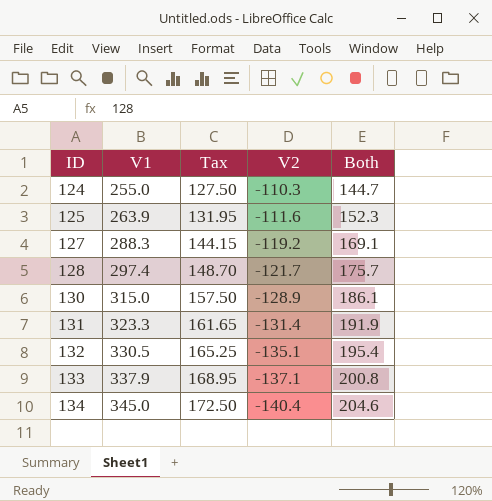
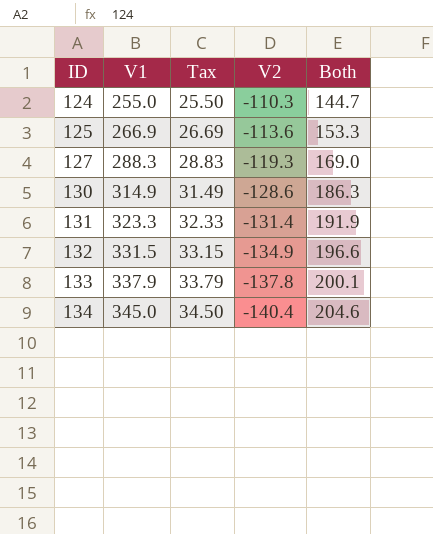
column Tax | formula: [V1] * 0.5 -> [V1] * 0.1
row 128: 297.4 | 148.70 | -121.7 | 175.7 -> none
125 | V1: 263.9 -> 266.9
125 | V2: -111.6 -> -113.6
125 | Both: 152.3 -> 153.3
127 | V2: -119.2 -> -119.3
127 | Both: 169.1 -> 169.0
130 | V1: 315.0 -> 314.9
130 | V2: -128.9 -> -128.6
130 | Both: 186.1 -> 186.3
132 | V1: 330.5 -> 331.5
132 | V2: -135.1 -> -134.9
132 | Both: 195.4 -> 196.6
133 | V2: -137.1 -> -137.8
133 | Both: 200.8 -> 200.1

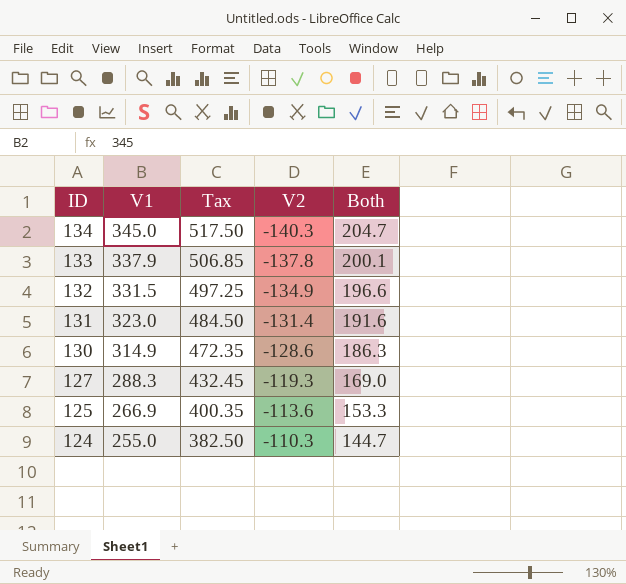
row order: ID ascending -> ID descending
column Tax | formula: [V1] * 0.1 -> [V1] * 1.5
134 | V2: -140.4 -> -140.3
134 | Both: 204.6 -> 204.7
131 | V1: 323.3 -> 323.0
131 | Both: 191.9 -> 191.6

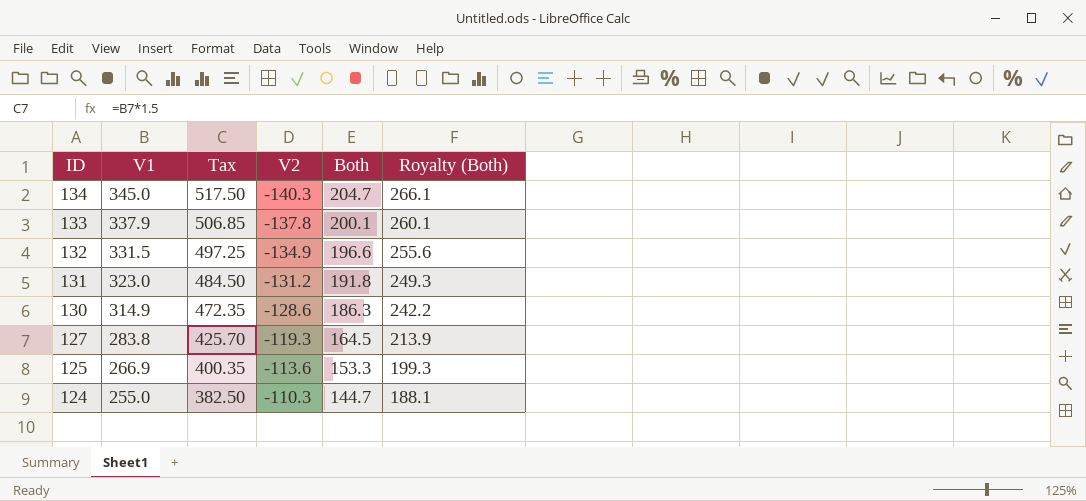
column Royalty (Both) | formula: none -> [Both] * 1.3
131 | V2: -131.4 -> -131.2
131 | Both: 191.6 -> 191.8
127 | V1: 288.3 -> 283.8
127 | Tax: 432.45 -> 425.70
127 | Both: 169.0 -> 164.5

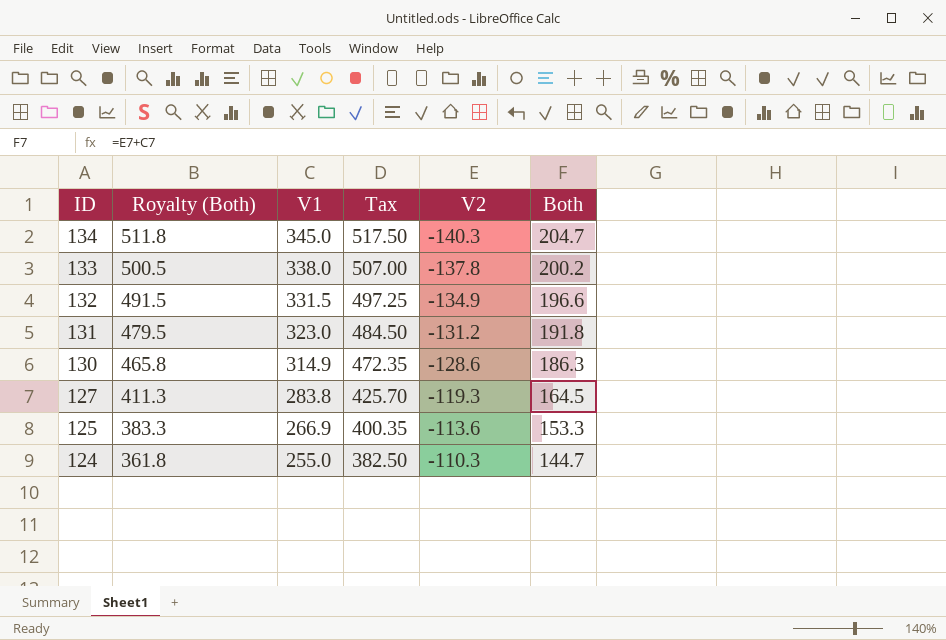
column Royalty (Both) | formula: [Both] * 1.3 -> [Both] * 2.5
column Royalty (Both) | position: 6 -> 2
133 | V1: 337.9 -> 338.0
133 | Tax: 506.85 -> 507.00
133 | Both: 200.1 -> 200.2

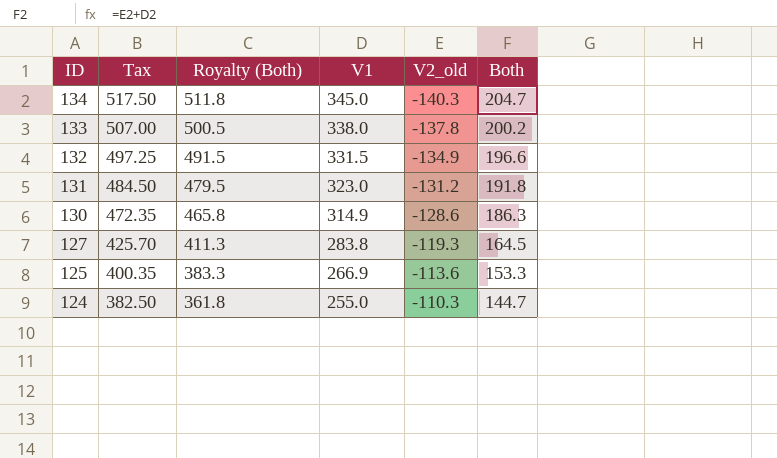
column Tax | position: 4 -> 2
column name: V2 -> V2_old

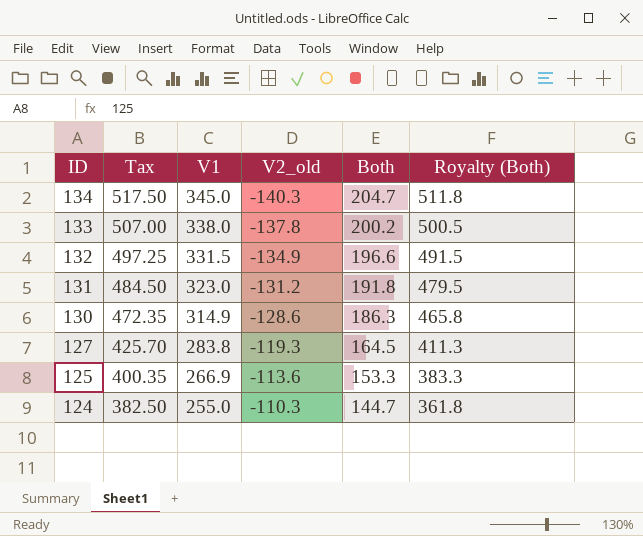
column Royalty (Both) | position: 3 -> 6

